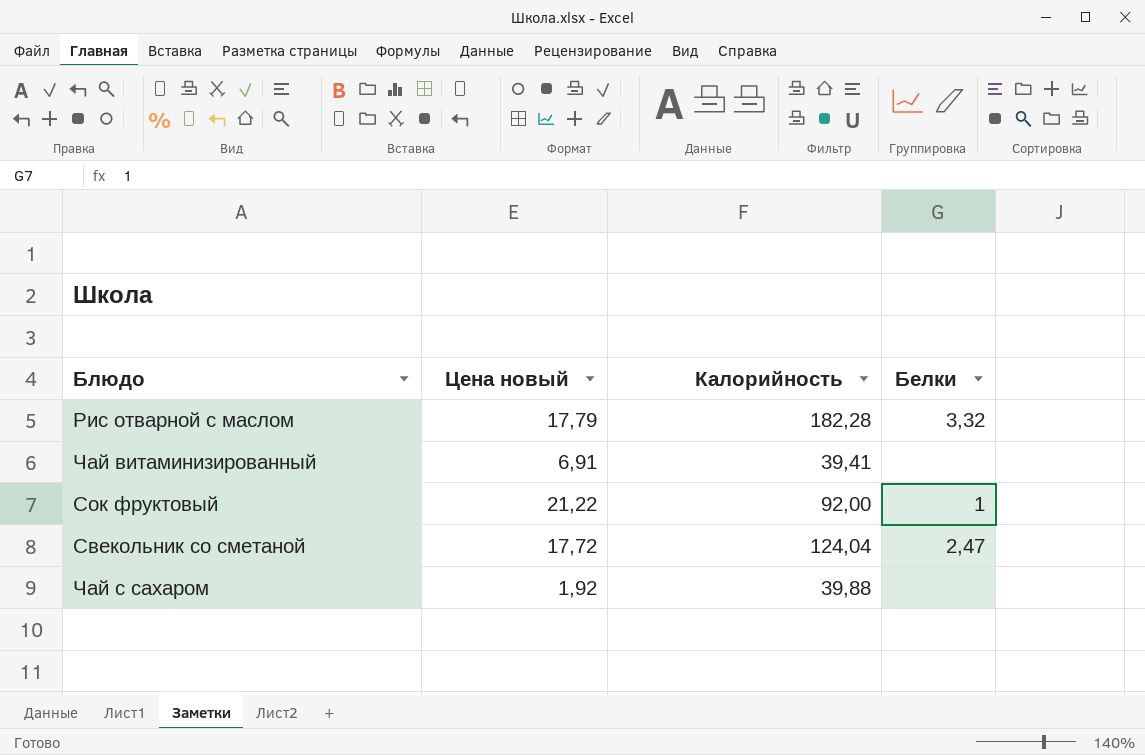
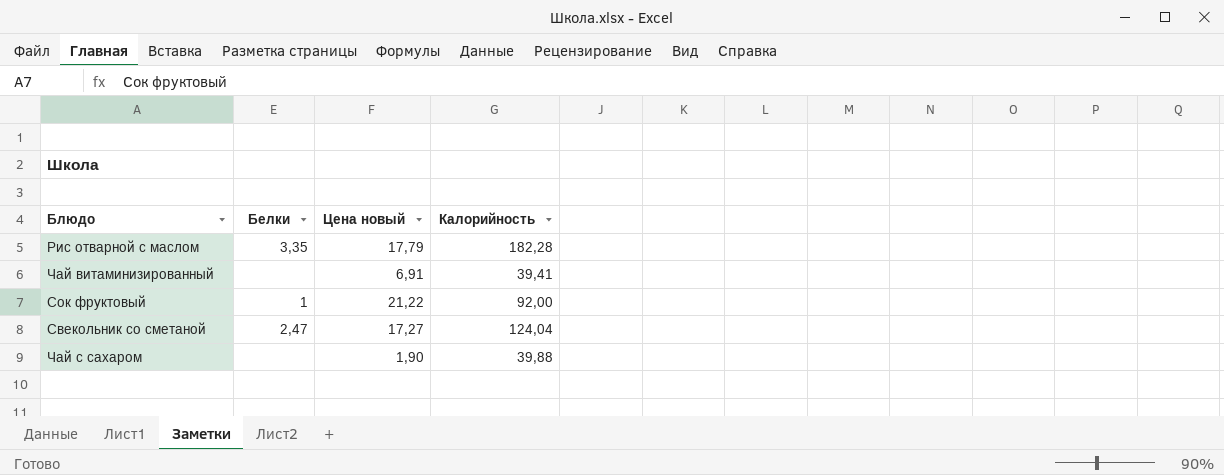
column Белки | position: 4 -> 2
Рис отварной с маслом | Белки: 3,32 -> 3,35
Свекольник со сметаной | Цена новый: 17,72 -> 17,27
Чай с сахаром | Цена новый: 1,92 -> 1,90

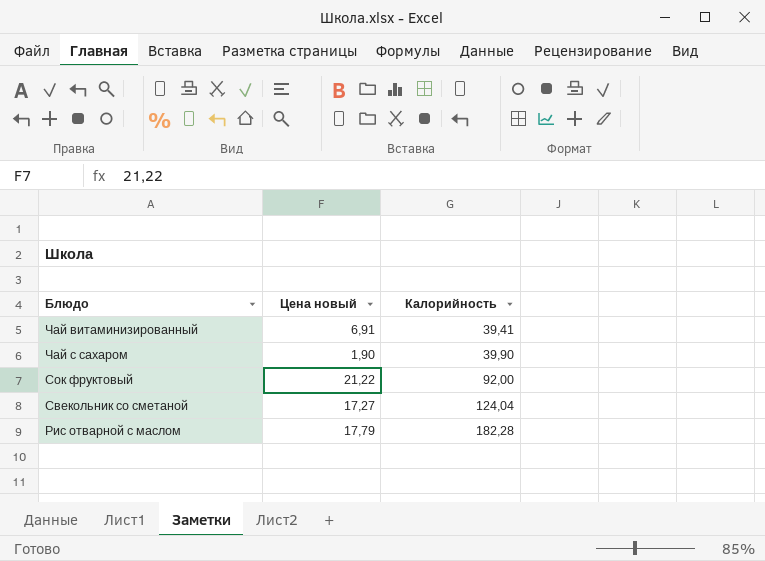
row order: none -> Калорийность ascending
column Белки | position: 2 -> none
Чай с сахаром | Калорийность: 39,88 -> 39,90

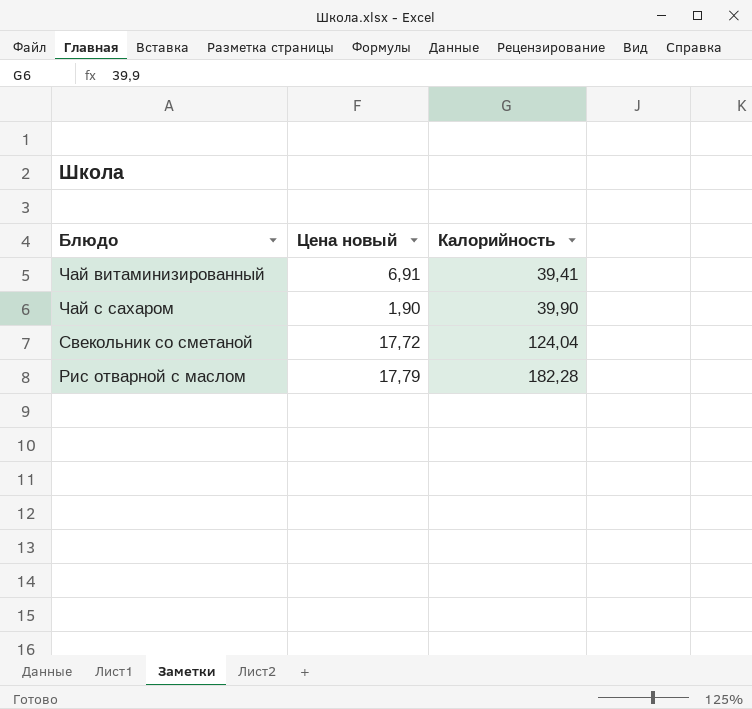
row Сок фруктовый: 21,22 | 92,00 -> none
Свекольник со сметаной | Цена новый: 17,27 -> 17,72

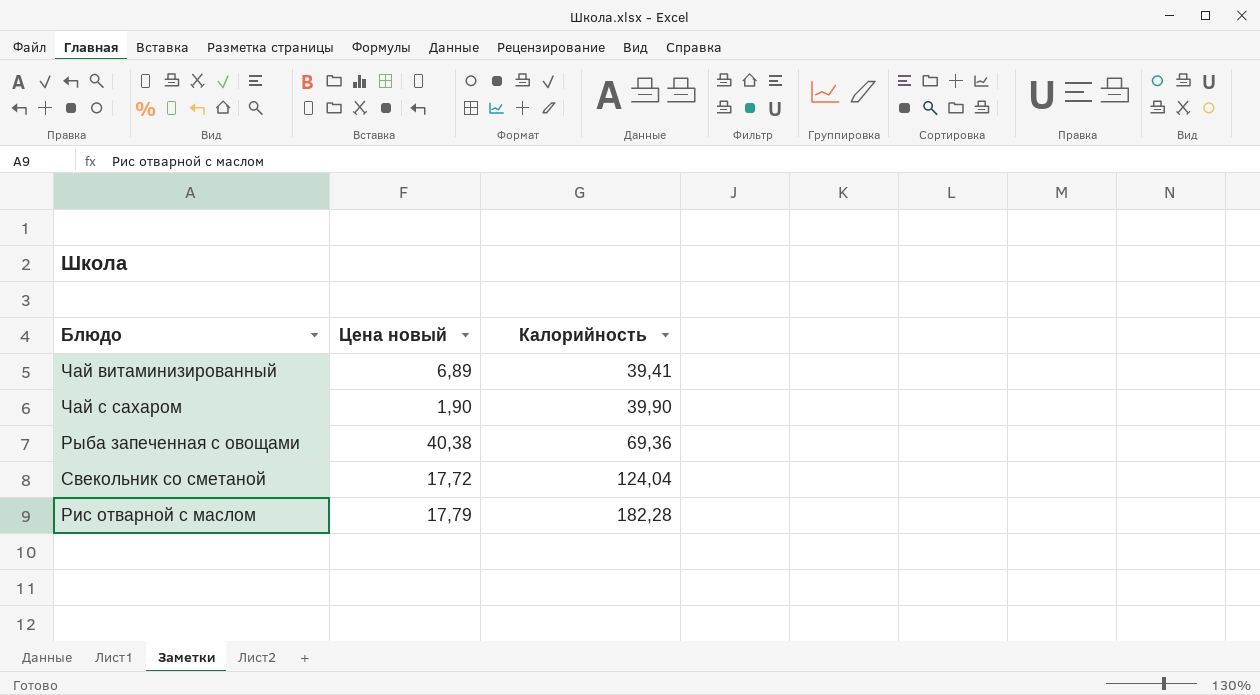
Чай витаминизированный | Цена новый: 6,91 -> 6,89
row Рыба запеченная с овощами: none -> 40,38 | 69,36

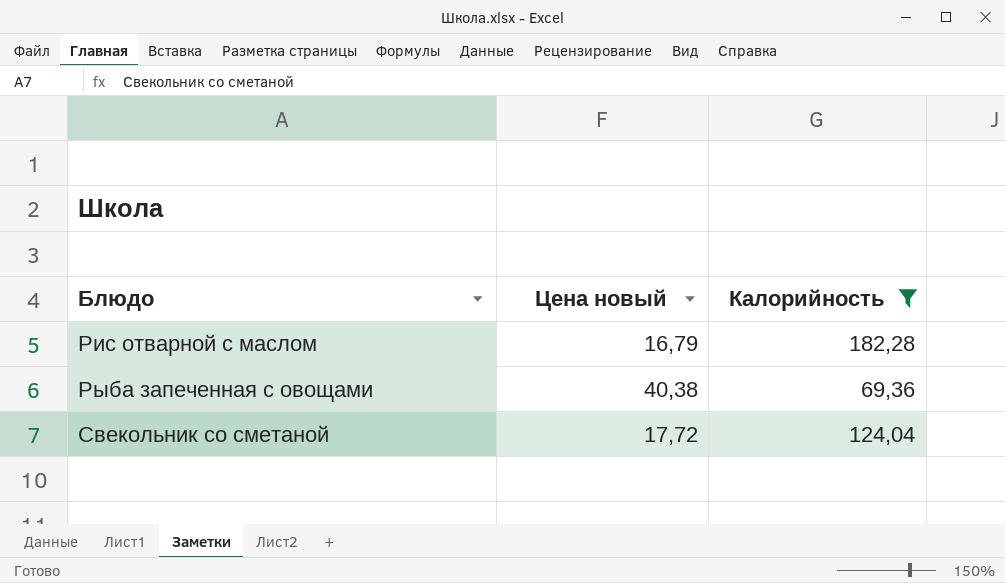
filter: none -> Калорийность >= 69,36
row order: Калорийность ascending -> Блюдо ascending
Рис отварной с маслом | Цена новый: 17,79 -> 16,79

